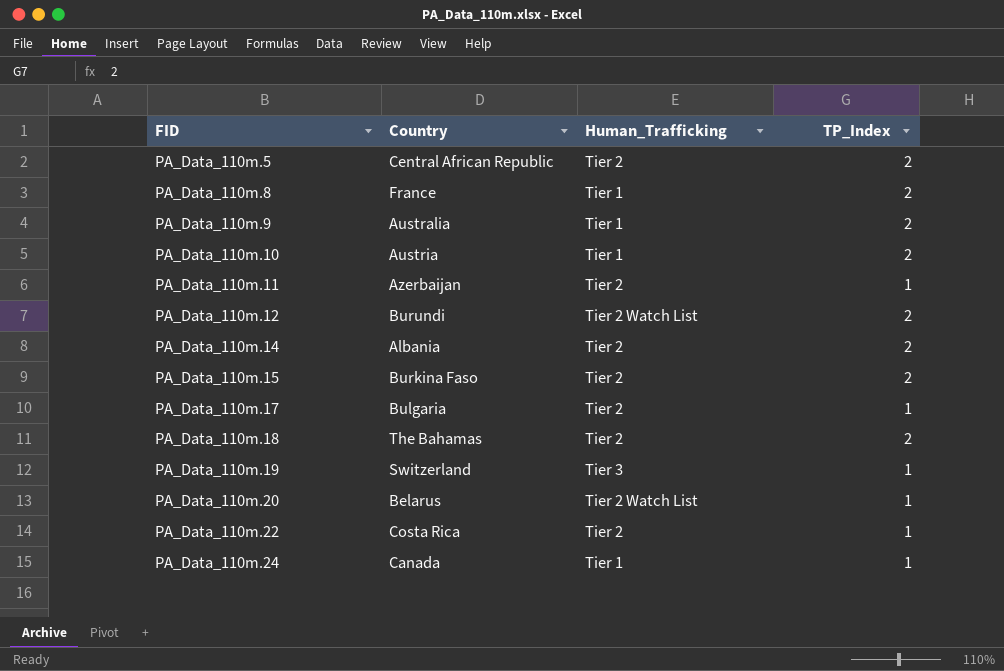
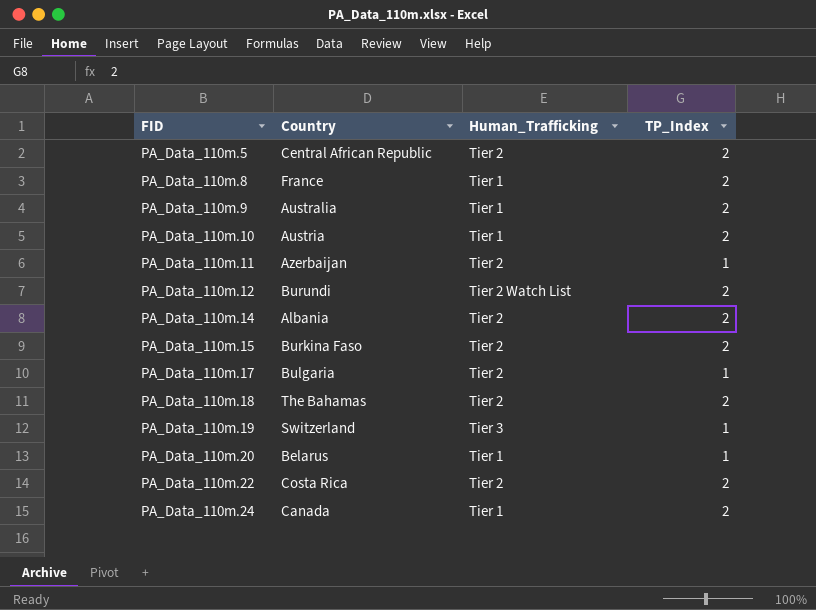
PA_Data_110m.20 | Human_Trafficking: Tier 2 Watch List -> Tier 1
PA_Data_110m.22 | TP_Index: 1 -> 2
PA_Data_110m.24 | TP_Index: 1 -> 2

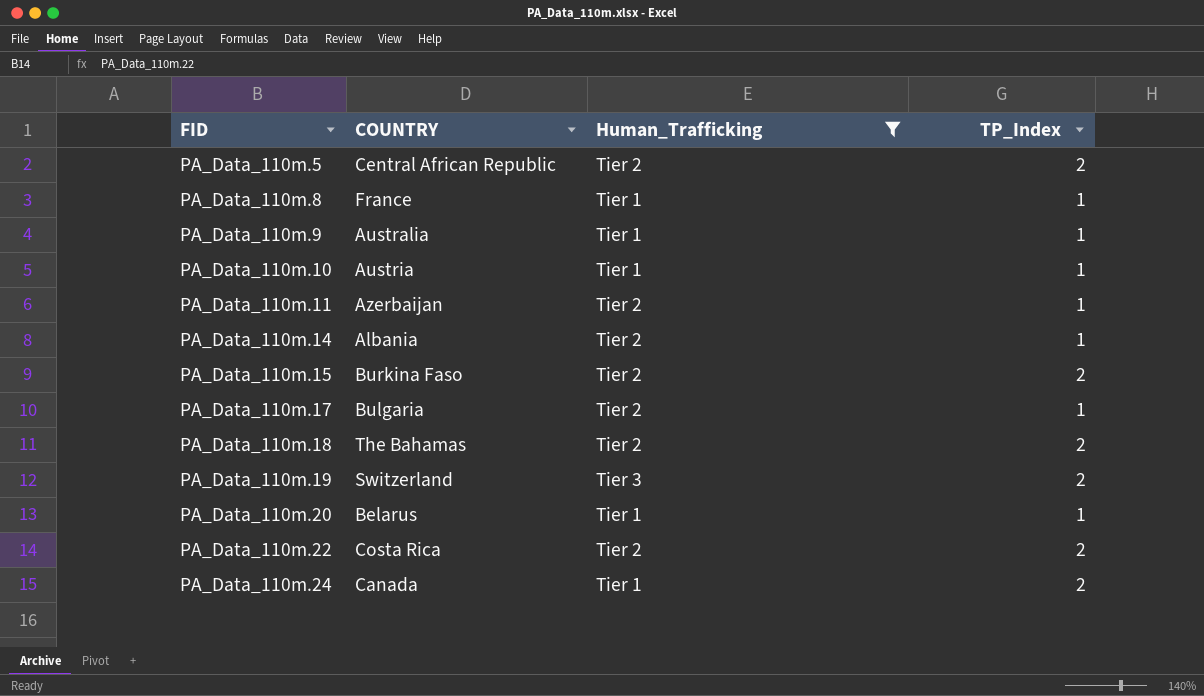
filter: none -> Human_Trafficking != Tier 2 Watch List
column name: Country -> COUNTRY
PA_Data_110m.8 | TP_Index: 2 -> 1
PA_Data_110m.9 | TP_Index: 2 -> 1
PA_Data_110m.10 | TP_Index: 2 -> 1
PA_Data_110m.14 | TP_Index: 2 -> 1
PA_Data_110m.19 | TP_Index: 1 -> 2

